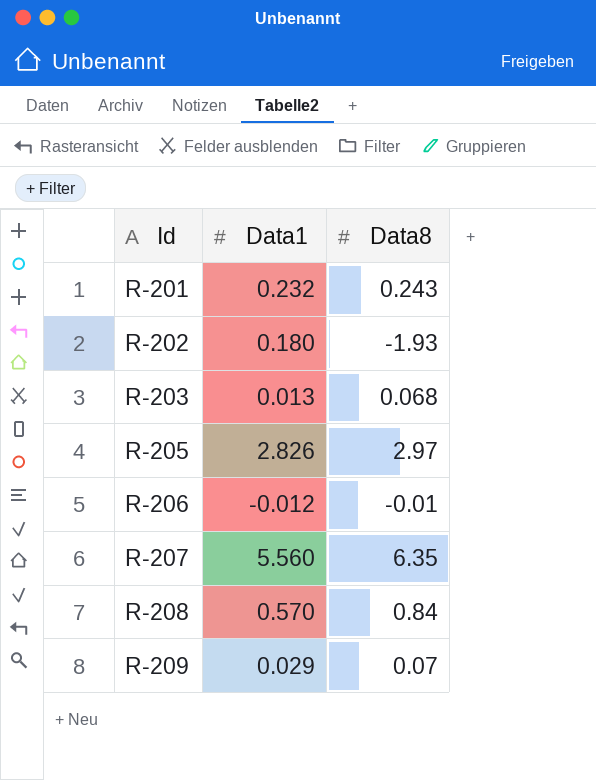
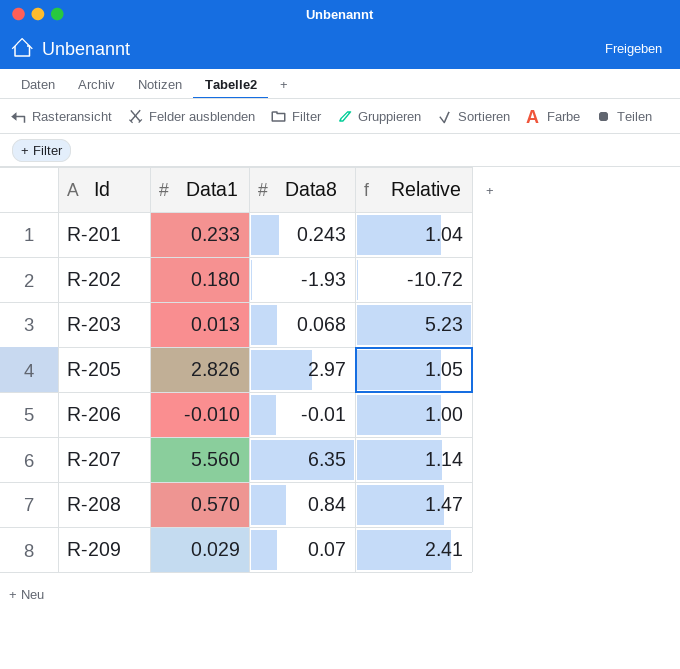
column Relative | formula: none -> [Data8] / [Data1]
R-201 | Data1: 0.232 -> 0.233
R-206 | Data1: -0.012 -> -0.010

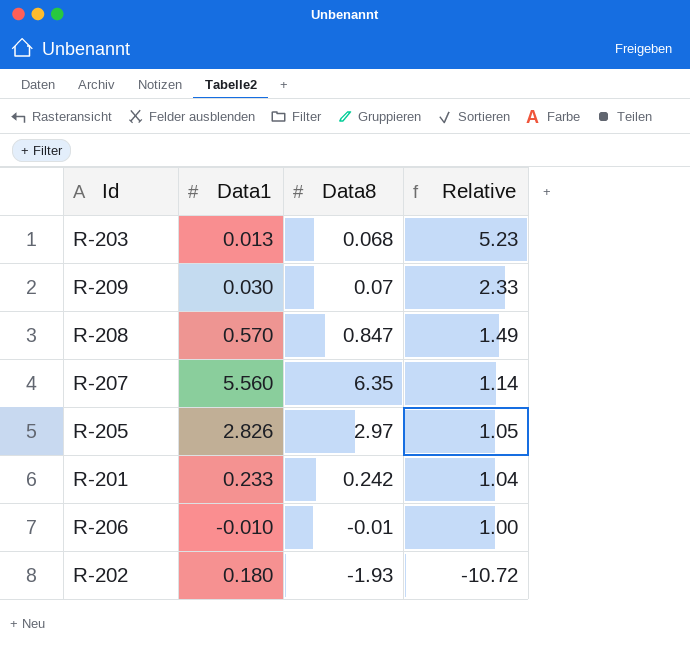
row order: Id ascending -> Relative descending
R-209 | Data1: 0.029 -> 0.030
R-209 | Relative: 2.41 -> 2.33
R-208 | Data8: 0.84 -> 0.847
R-208 | Relative: 1.47 -> 1.49
R-201 | Data8: 0.243 -> 0.242

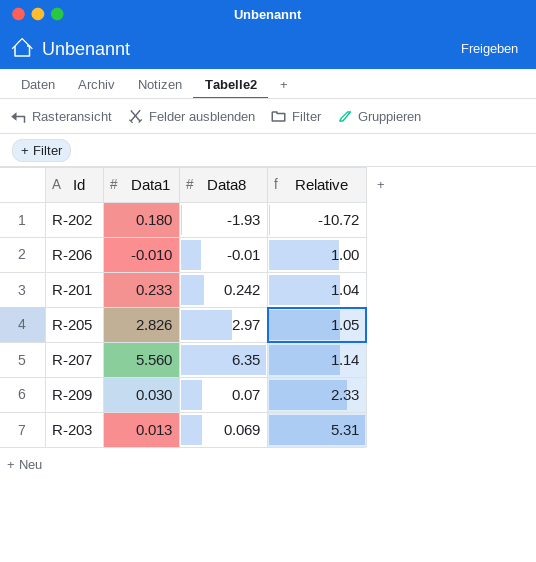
row order: Relative descending -> Relative ascending
row R-208: 0.570 | 0.847 | 1.49 -> none
R-203 | Data8: 0.068 -> 0.069
R-203 | Relative: 5.23 -> 5.31

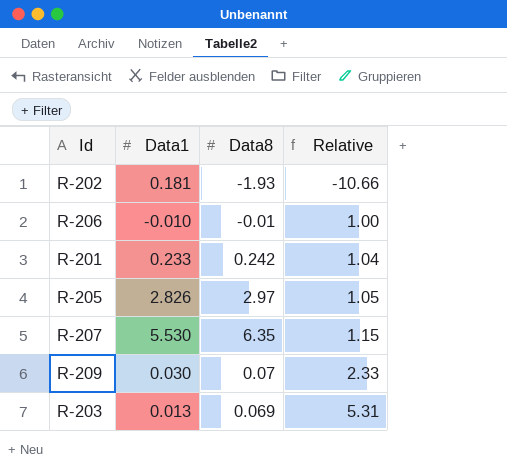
R-202 | Data1: 0.180 -> 0.181
R-202 | Relative: -10.72 -> -10.66
R-207 | Data1: 5.560 -> 5.530
R-207 | Relative: 1.14 -> 1.15

